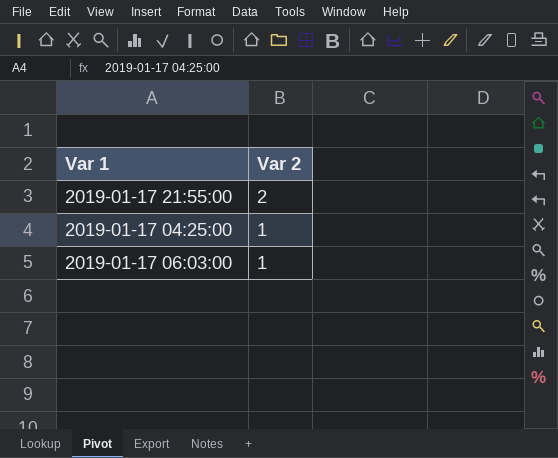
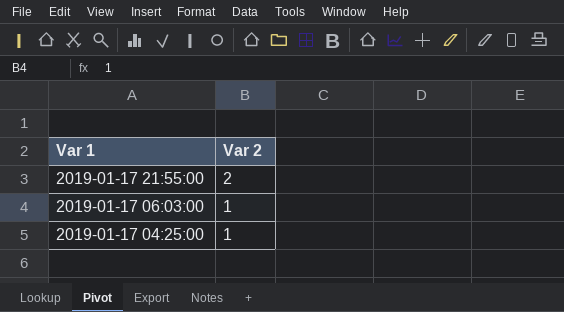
row order: Var 2 descending -> Var 1 descending

